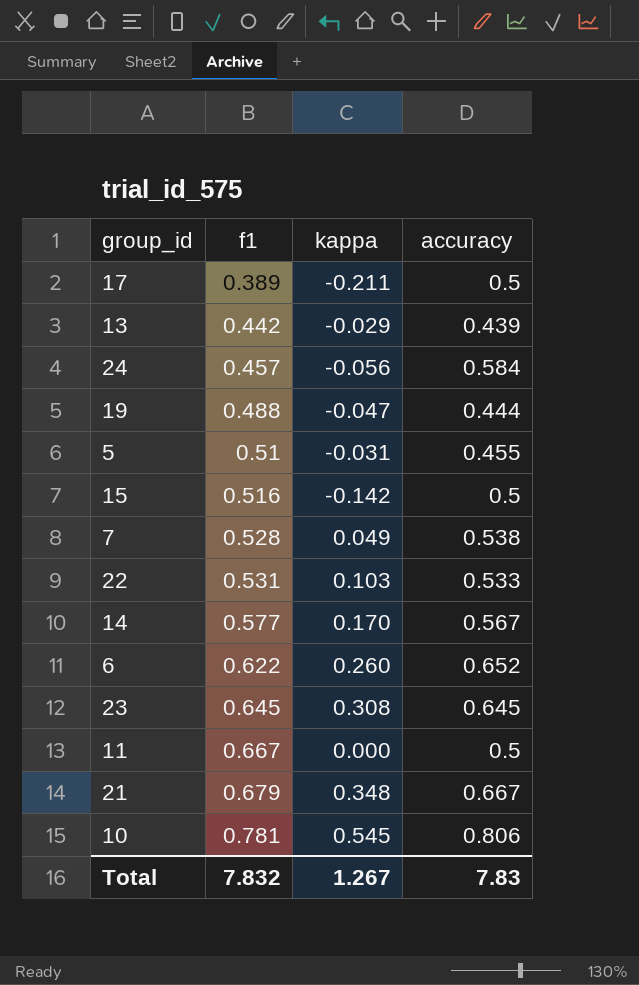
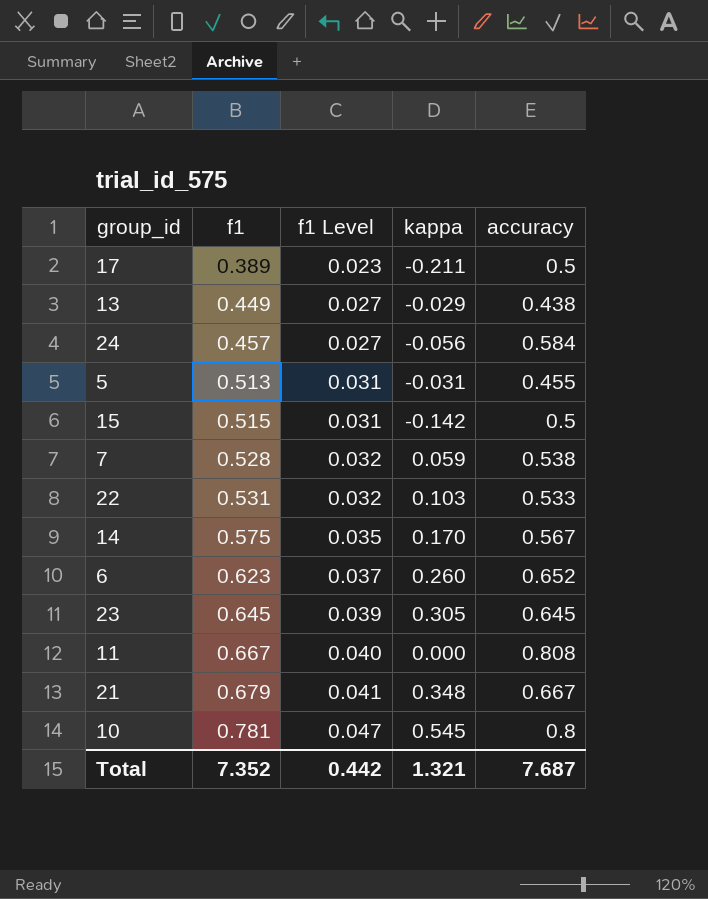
column f1 Level | formula: none -> [f1] * 0.06
row 19: 0.488 | -0.047 | 0.444 -> none
13 | f1: 0.442 -> 0.449
13 | accuracy: 0.439 -> 0.438
5 | f1: 0.51 -> 0.513
15 | f1: 0.516 -> 0.515
7 | kappa: 0.049 -> 0.059
14 | f1: 0.577 -> 0.575
6 | f1: 0.622 -> 0.623
23 | kappa: 0.308 -> 0.305
11 | accuracy: 0.5 -> 0.808
10 | accuracy: 0.806 -> 0.8
Total | f1: 7.832 -> 7.352
Total | kappa: 1.267 -> 1.321
Total | accuracy: 7.83 -> 7.687

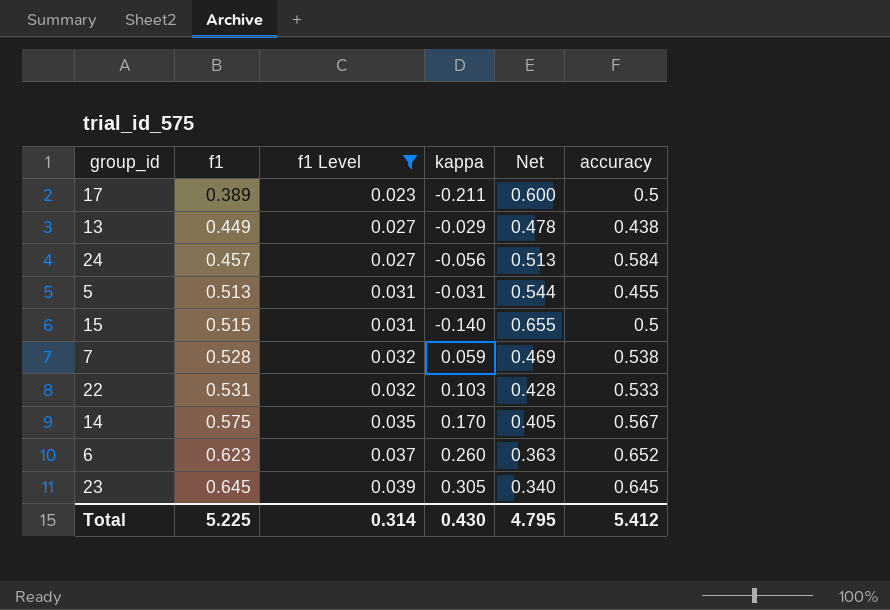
filter: none -> f1 Level <= 0.039
column Net | formula: none -> [f1] - [kappa]
15 | kappa: -0.142 -> -0.140
Total | f1: 7.352 -> 5.225
Total | f1 Level: 0.442 -> 0.314
Total | kappa: 1.321 -> 0.430
Total | accuracy: 7.687 -> 5.412

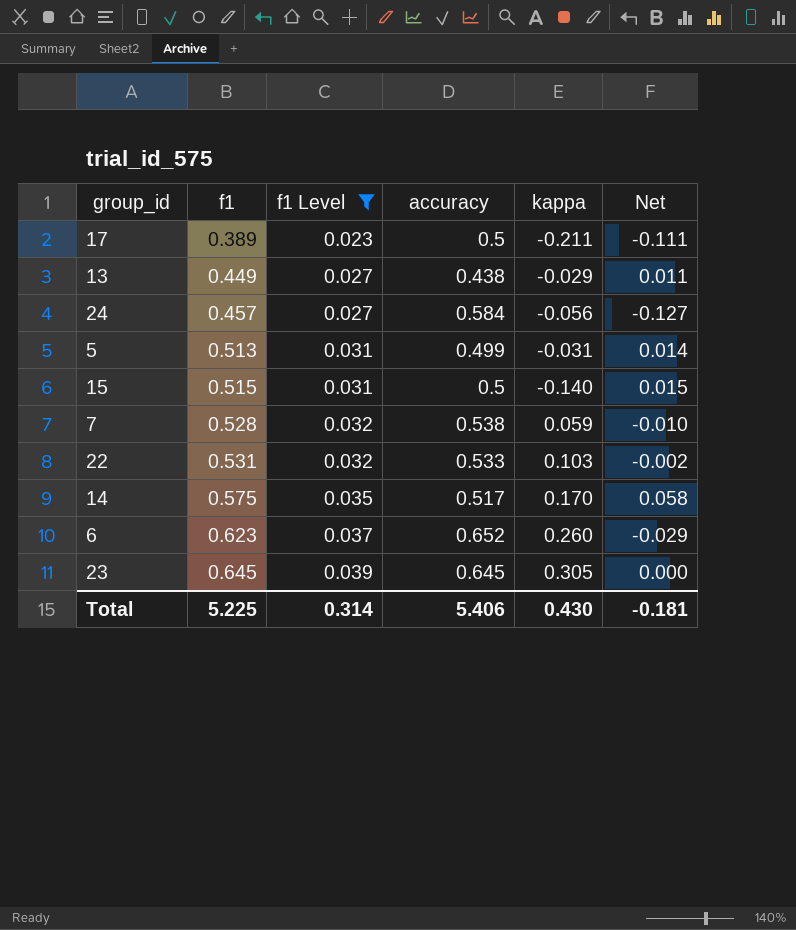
column accuracy | position: 6 -> 4
column Net | formula: [f1] - [kappa] -> [f1] - [accuracy]
5 | accuracy: 0.455 -> 0.499
14 | accuracy: 0.567 -> 0.517
Total | accuracy: 5.412 -> 5.406
Total | Net: 4.795 -> -0.181

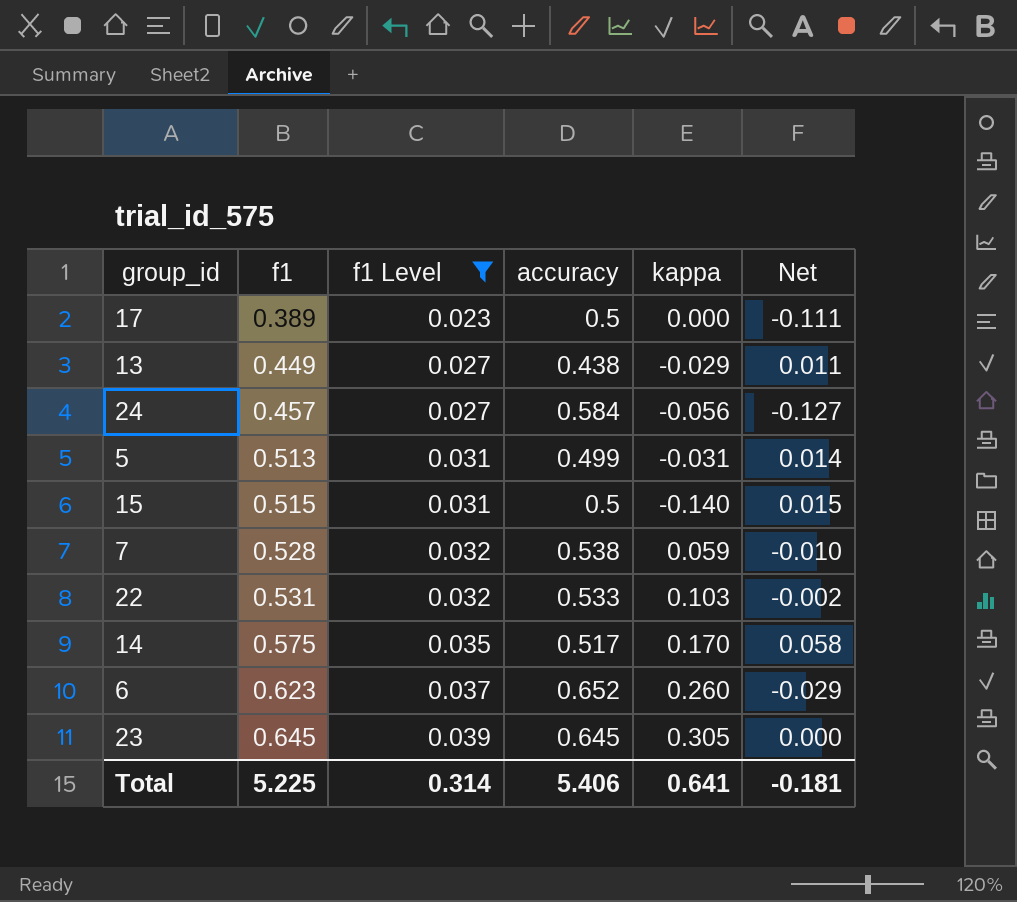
17 | kappa: -0.211 -> 0.000
Total | kappa: 0.430 -> 0.641

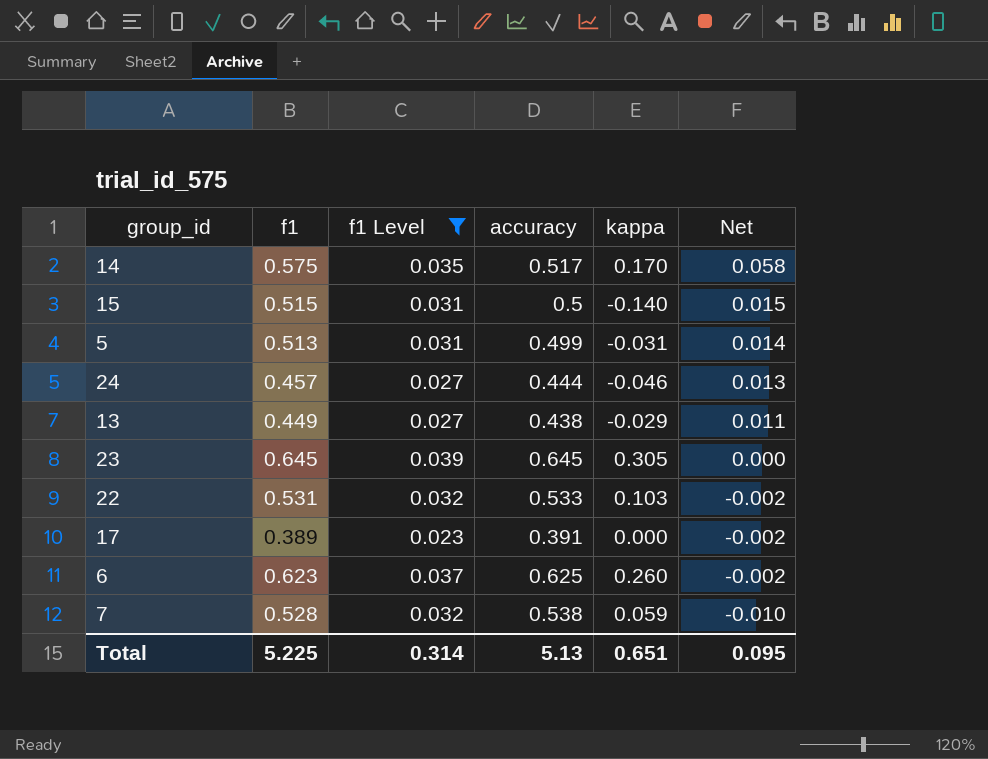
row order: f1 ascending -> Net descending
24 | accuracy: 0.584 -> 0.444
24 | kappa: -0.056 -> -0.046
24 | Net: -0.127 -> 0.013
17 | accuracy: 0.5 -> 0.391
17 | Net: -0.111 -> -0.002
6 | accuracy: 0.652 -> 0.625
6 | Net: -0.029 -> -0.002
Total | accuracy: 5.406 -> 5.13
Total | kappa: 0.641 -> 0.651
Total | Net: -0.181 -> 0.095

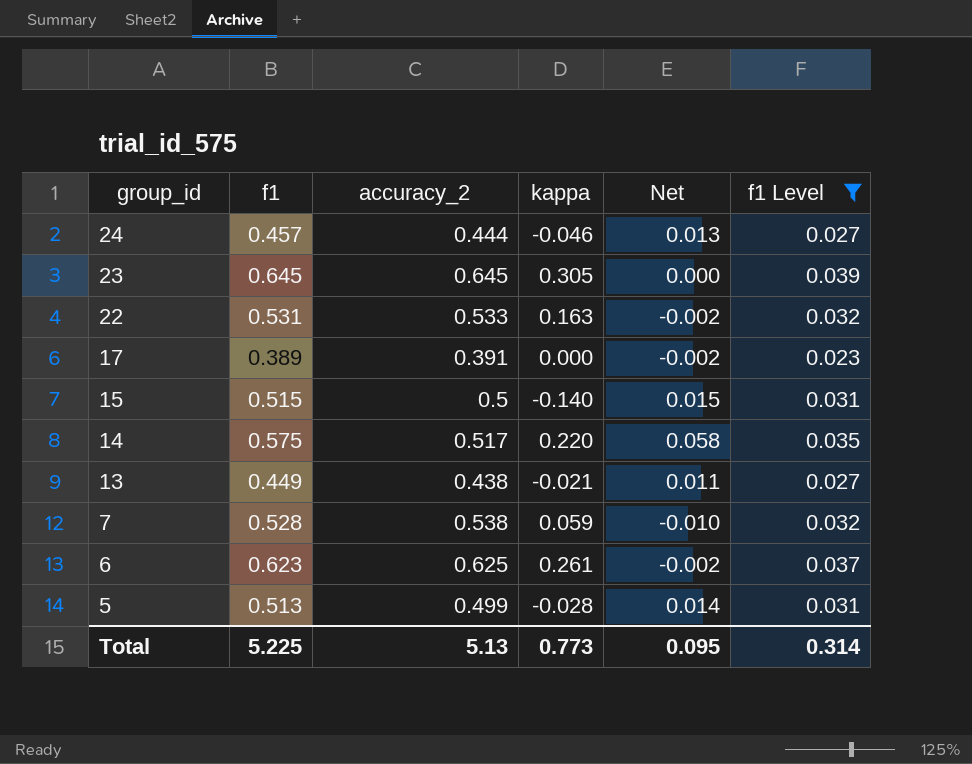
row order: Net descending -> group_id descending
column name: accuracy -> accuracy_2
column f1 Level | position: 3 -> 6
22 | kappa: 0.103 -> 0.163
14 | kappa: 0.170 -> 0.220
13 | kappa: -0.029 -> -0.021
6 | kappa: 0.260 -> 0.261
5 | kappa: -0.031 -> -0.028
Total | kappa: 0.651 -> 0.773

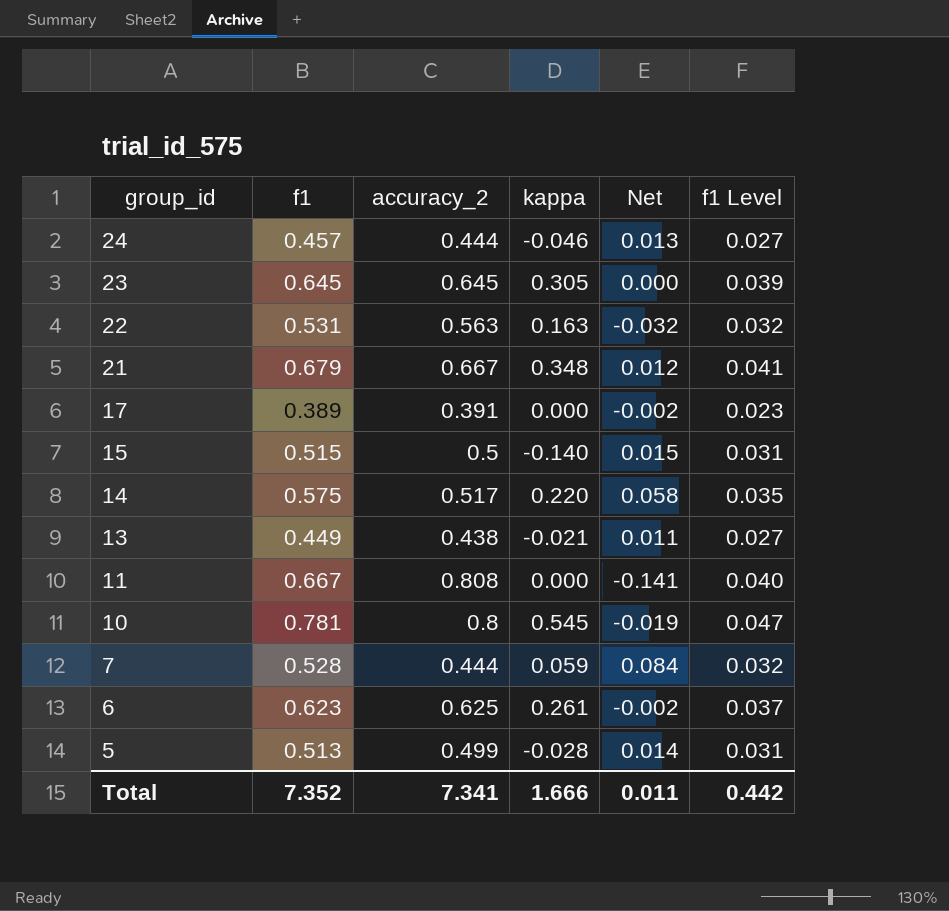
filter: f1 Level <= 0.039 -> none
22 | accuracy_2: 0.533 -> 0.563
22 | Net: -0.002 -> -0.032
7 | accuracy_2: 0.538 -> 0.444
7 | Net: -0.010 -> 0.084
Total | f1: 5.225 -> 7.352
Total | accuracy_2: 5.13 -> 7.341
Total | kappa: 0.773 -> 1.666
Total | Net: 0.095 -> 0.011
Total | f1 Level: 0.314 -> 0.442

